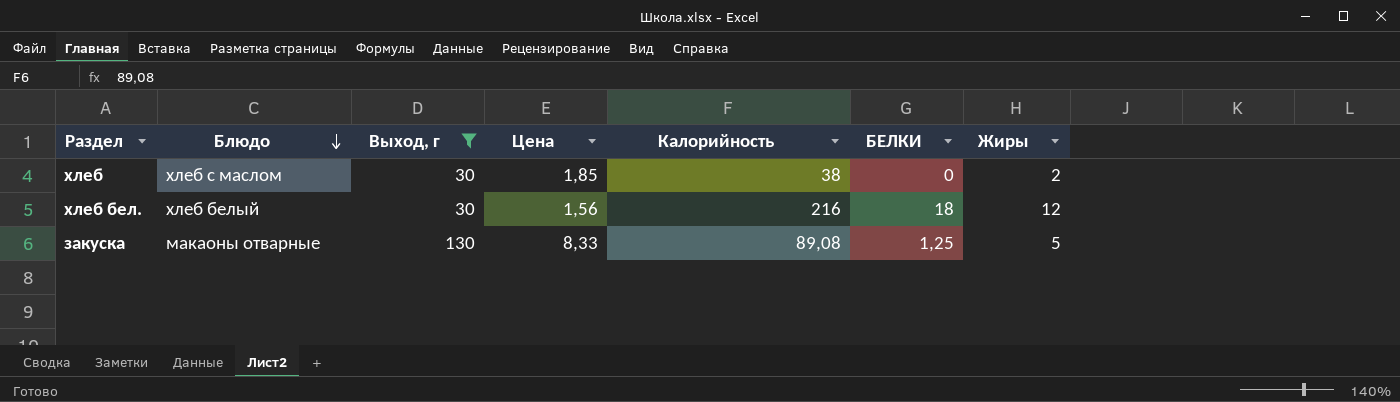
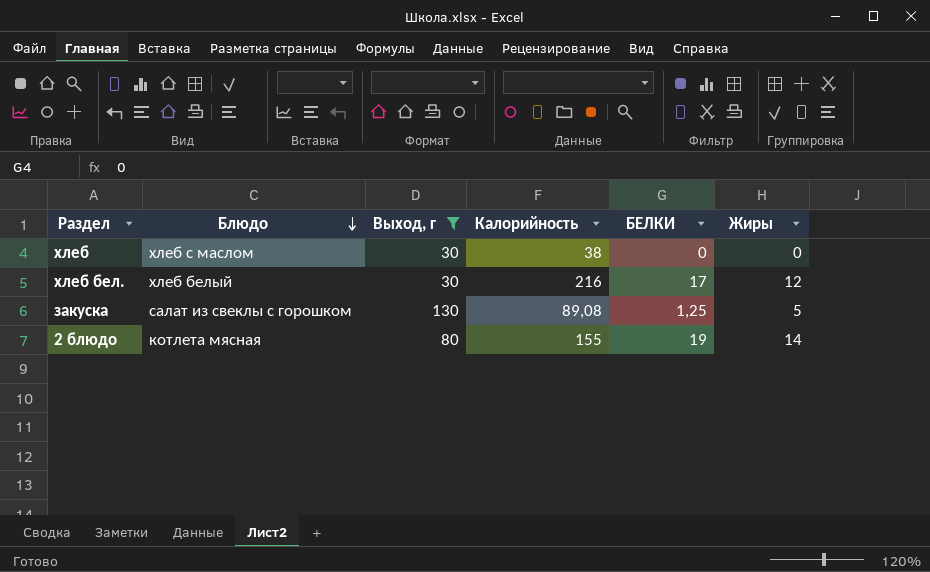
column Цена | position: 4 -> none
хлеб | Жиры: 2 -> 0
хлеб бел. | БЕЛКИ: 18 -> 17
закуска | Блюдо: макаоны отварные -> салат из свеклы с горошком
row 2 блюдо: none -> котлета мясная | 80 | 155 | 19 | 14

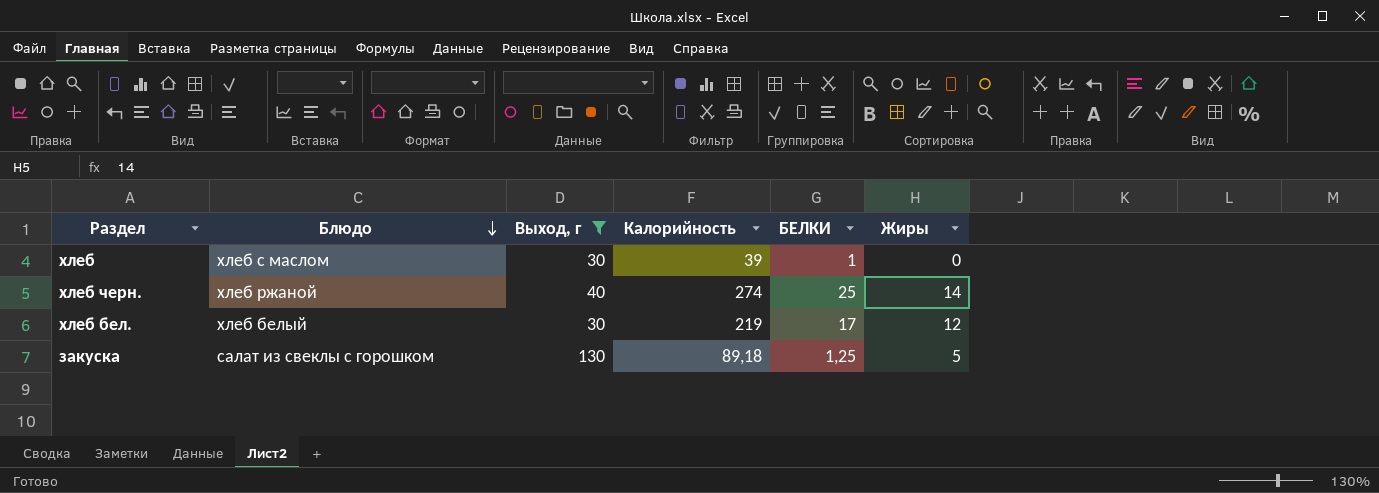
row 2 блюдо: котлета мясная | 80 | 155 | 19 | 14 -> none
хлеб | Калорийность: 38 -> 39
хлеб | БЕЛКИ: 0 -> 1
row хлеб черн.: none -> хлеб ржаной | 40 | 274 | 25 | 14
хлеб бел. | Калорийность: 216 -> 219
закуска | Калорийность: 89,08 -> 89,18

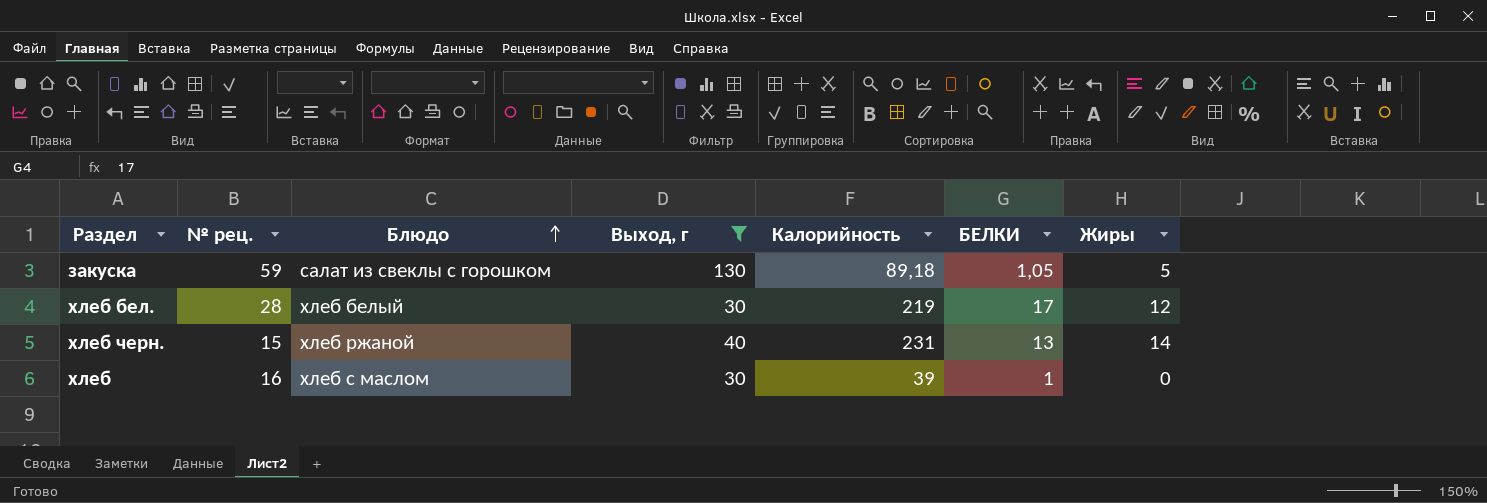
row order: Блюдо descending -> Блюдо ascending
column № рец. | position: none -> 2
закуска | БЕЛКИ: 1,25 -> 1,05
хлеб черн. | Калорийность: 274 -> 231
хлеб черн. | БЕЛКИ: 25 -> 13

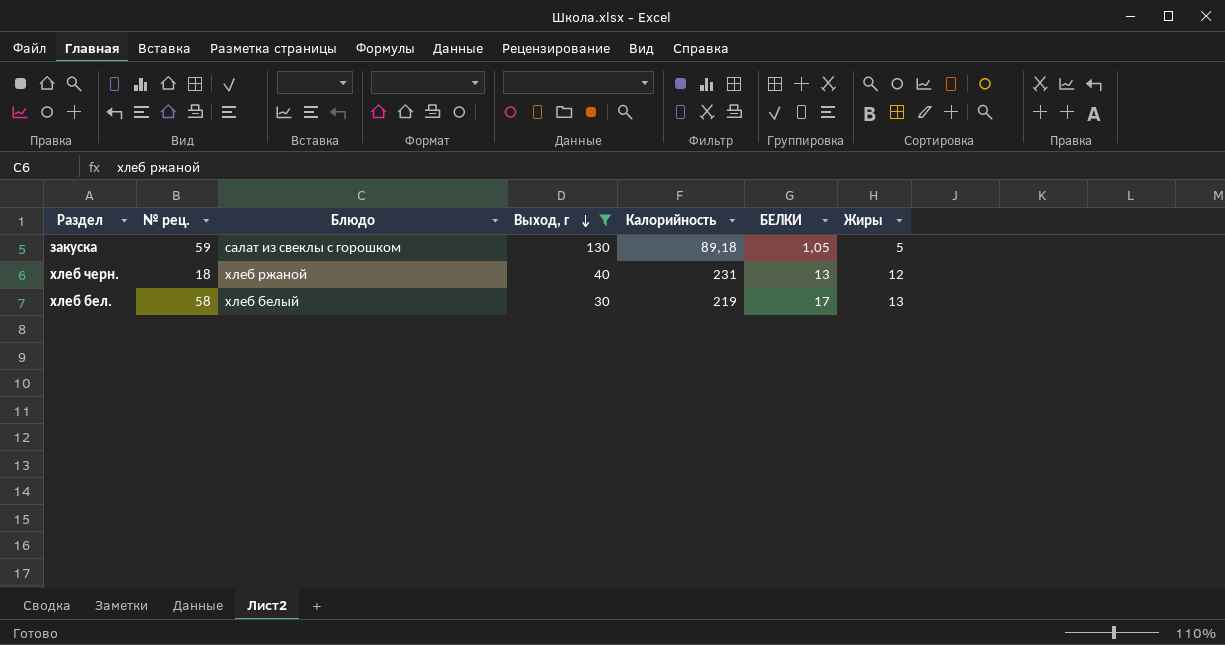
row order: Блюдо ascending -> Выход, г descending
row хлеб: 16 | хлеб с маслом | 30 | 39 | 1 | 0 -> none
хлеб черн. | № рец.: 15 -> 18
хлеб черн. | Жиры: 14 -> 12
хлеб бел. | № рец.: 28 -> 58
хлеб бел. | Жиры: 12 -> 13

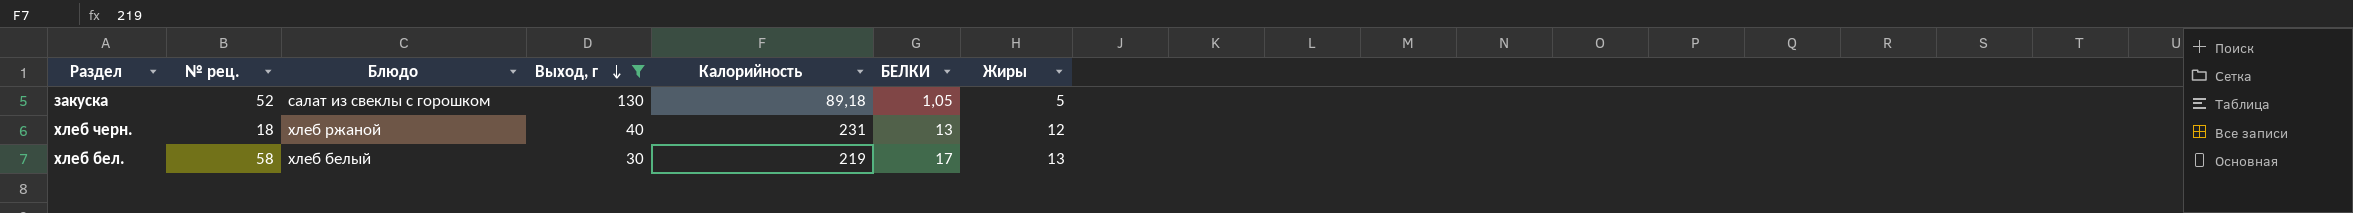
закуска | № рец.: 59 -> 52

